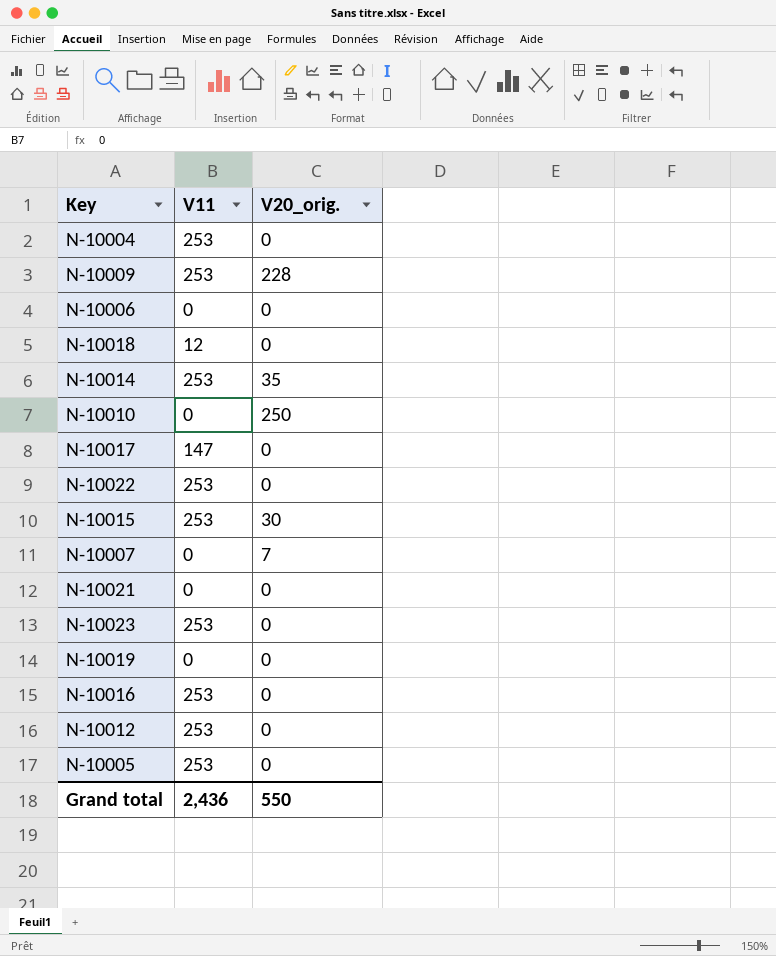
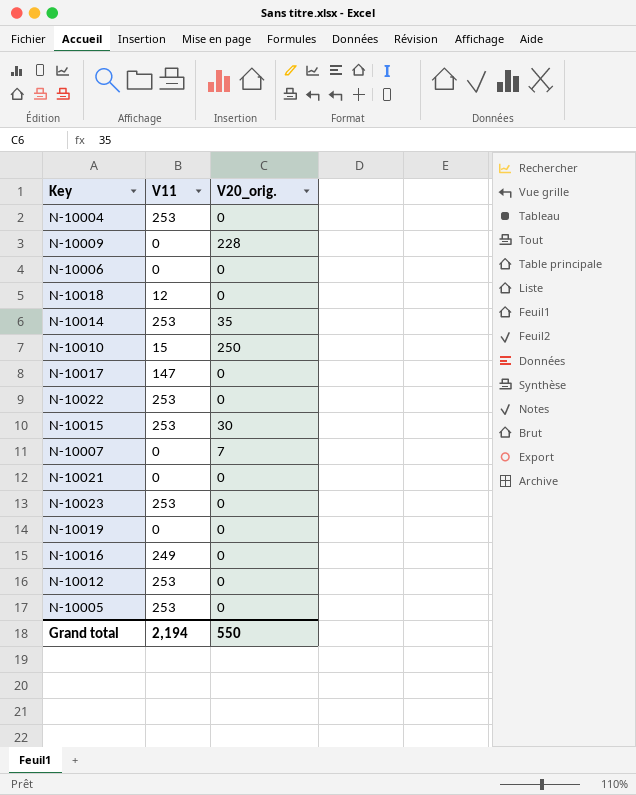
N-10009 | V11: 253 -> 0
N-10010 | V11: 0 -> 15
N-10016 | V11: 253 -> 249
Grand total | V11: 2,436 -> 2,194

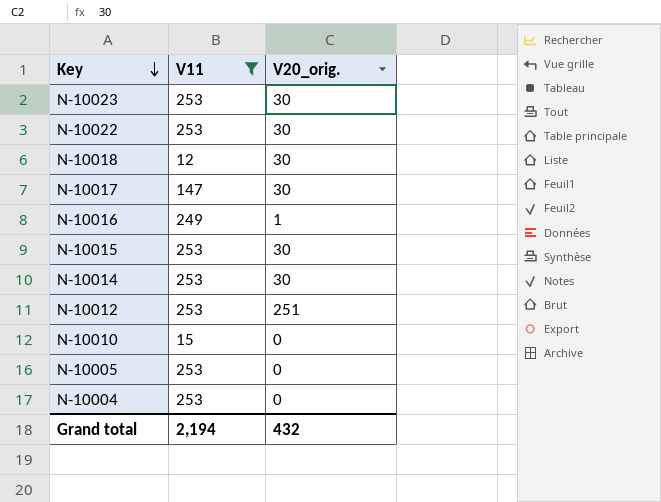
filter: none -> V11 != 0
row order: none -> Key descending
N-10023 | V20_orig.: 0 -> 30
N-10022 | V20_orig.: 0 -> 30
N-10018 | V20_orig.: 0 -> 30
N-10017 | V20_orig.: 0 -> 30
N-10016 | V20_orig.: 0 -> 1
N-10014 | V20_orig.: 35 -> 30
N-10012 | V20_orig.: 0 -> 251
N-10010 | V20_orig.: 250 -> 0
Grand total | V20_orig.: 550 -> 432

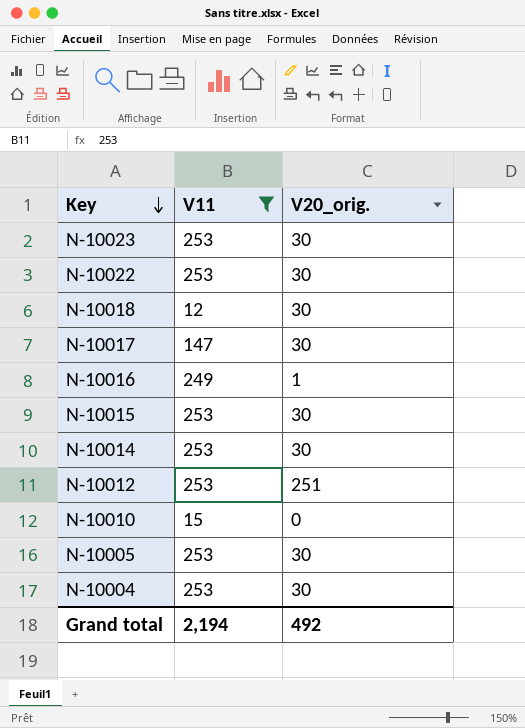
N-10005 | V20_orig.: 0 -> 30
N-10004 | V20_orig.: 0 -> 30
Grand total | V20_orig.: 432 -> 492

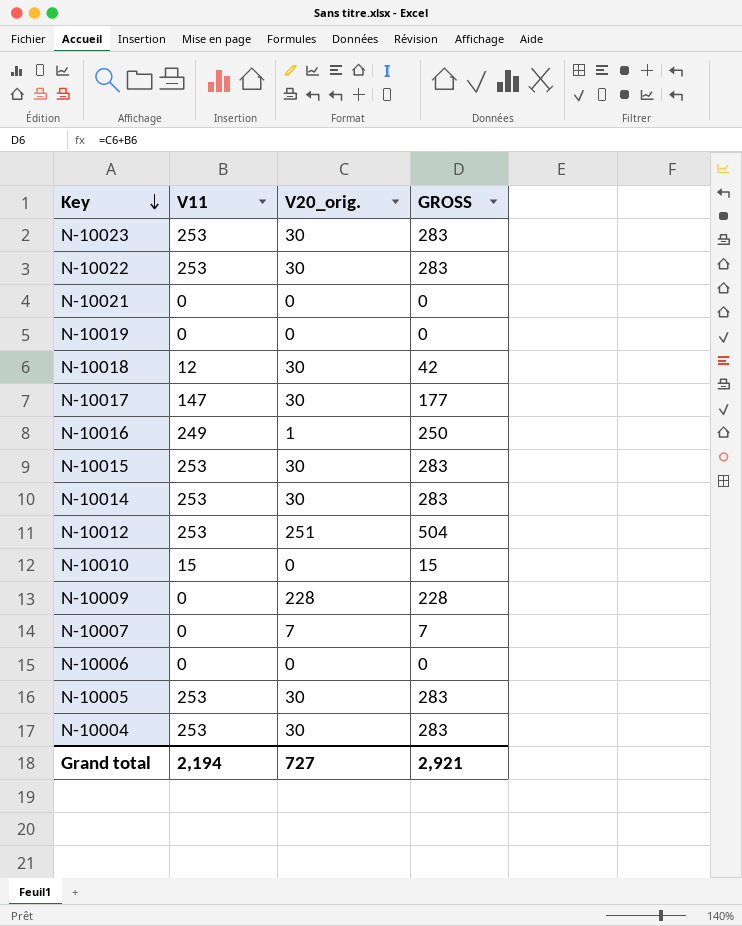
filter: V11 != 0 -> none
column GROSS | formula: none -> [V11] + [V20_orig.]
Grand total | V20_orig.: 492 -> 727

